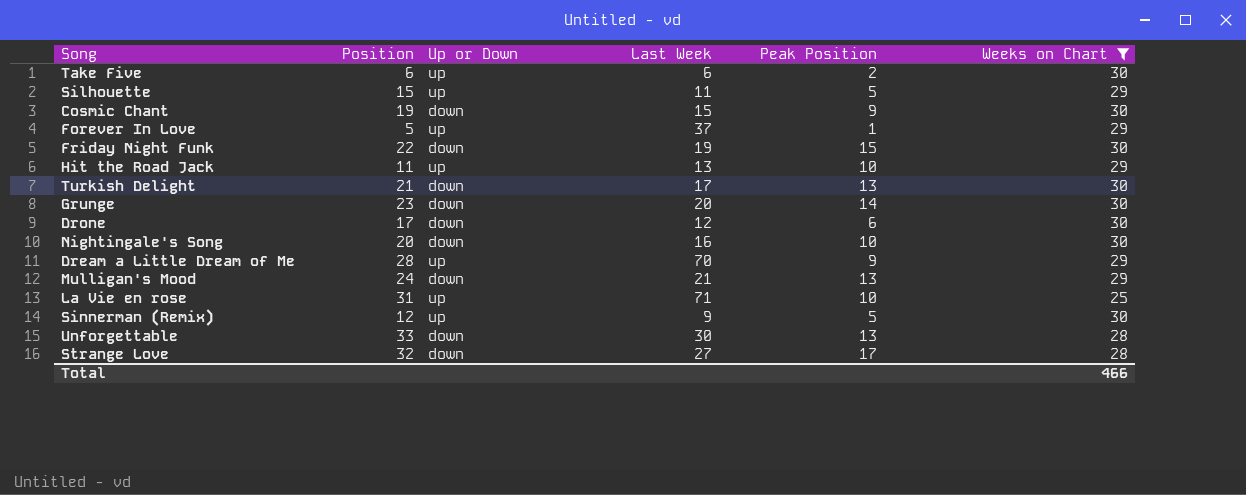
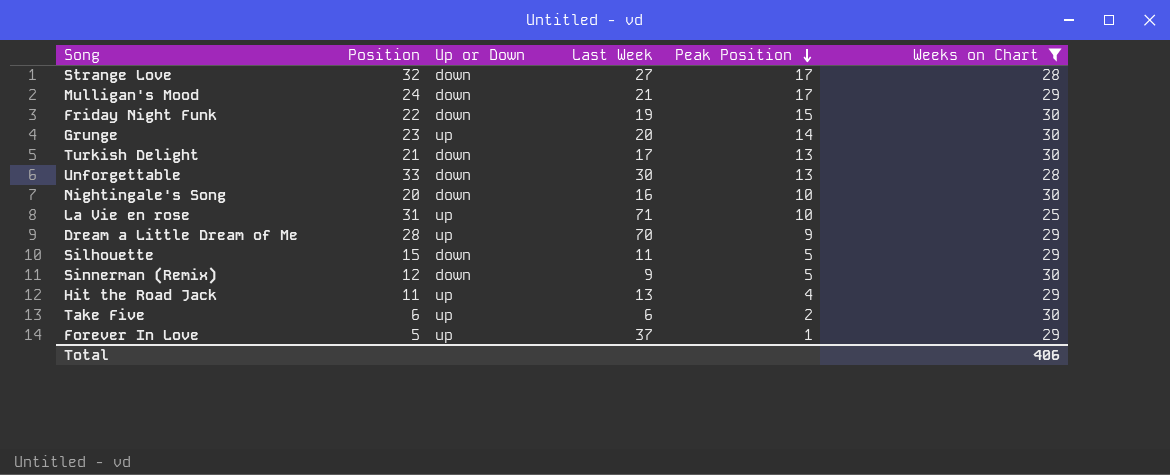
row order: none -> Peak Position descending
row Cosmic Chant: 19 | down | 15 | 9 | 30 -> none
row Drone: 17 | down | 12 | 6 | 30 -> none
Mulligan's Mood | Peak Position: 13 -> 17
Grunge | Up or Down: down -> up
Silhouette | Up or Down: up -> down
Sinnerman (Remix) | Up or Down: up -> down
Hit the Road Jack | Peak Position: 10 -> 4
Total | Weeks on Chart: 466 -> 406

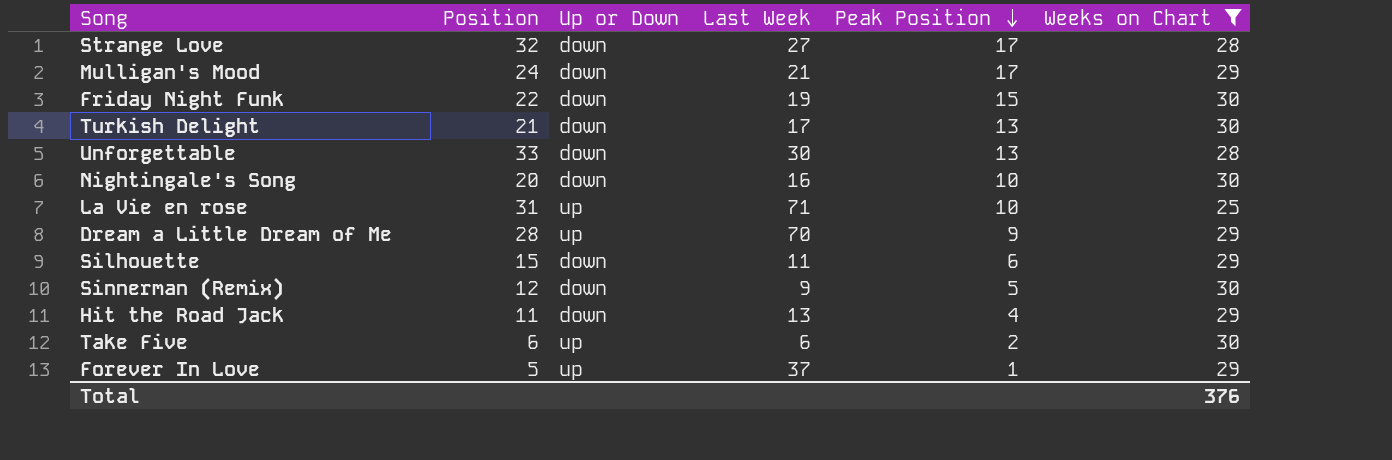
row Grunge: 23 | up | 20 | 14 | 30 -> none
Silhouette | Peak Position: 5 -> 6
Hit the Road Jack | Up or Down: up -> down
Total | Weeks on Chart: 406 -> 376

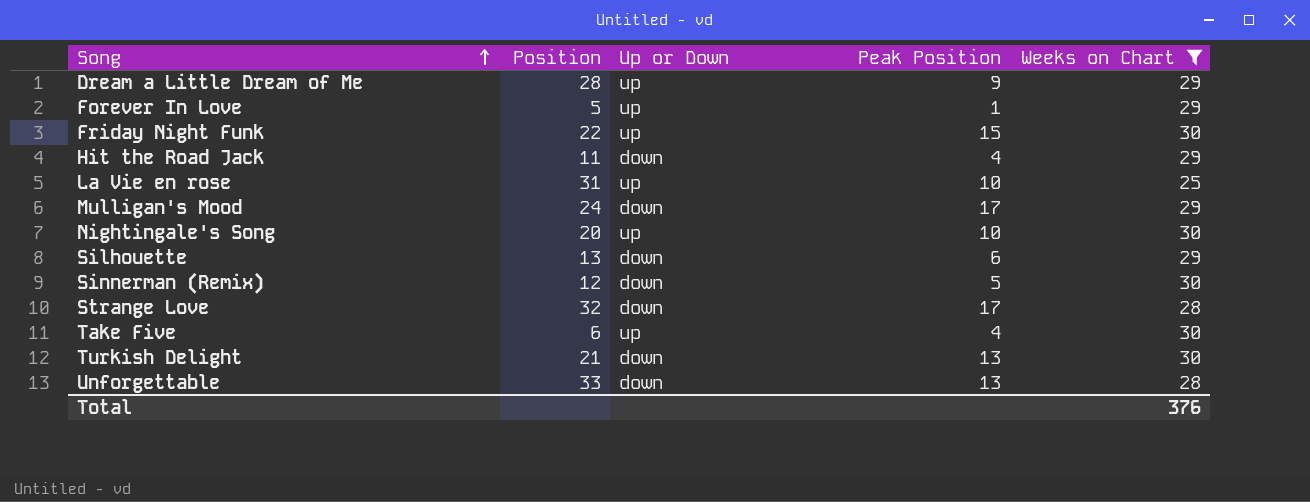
row order: Peak Position descending -> Song ascending
column Last Week | position: 4 -> none
Friday Night Funk | Up or Down: down -> up
Nightingale's Song | Up or Down: down -> up
Silhouette | Position: 15 -> 13
Take Five | Peak Position: 2 -> 4

